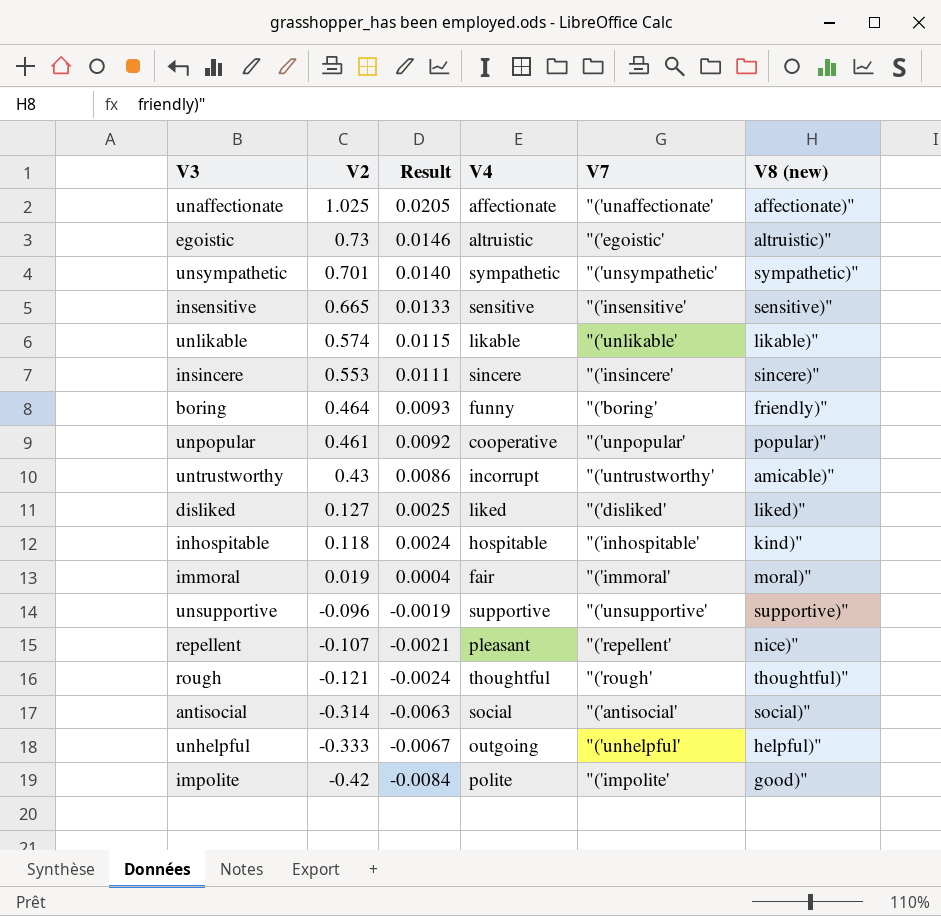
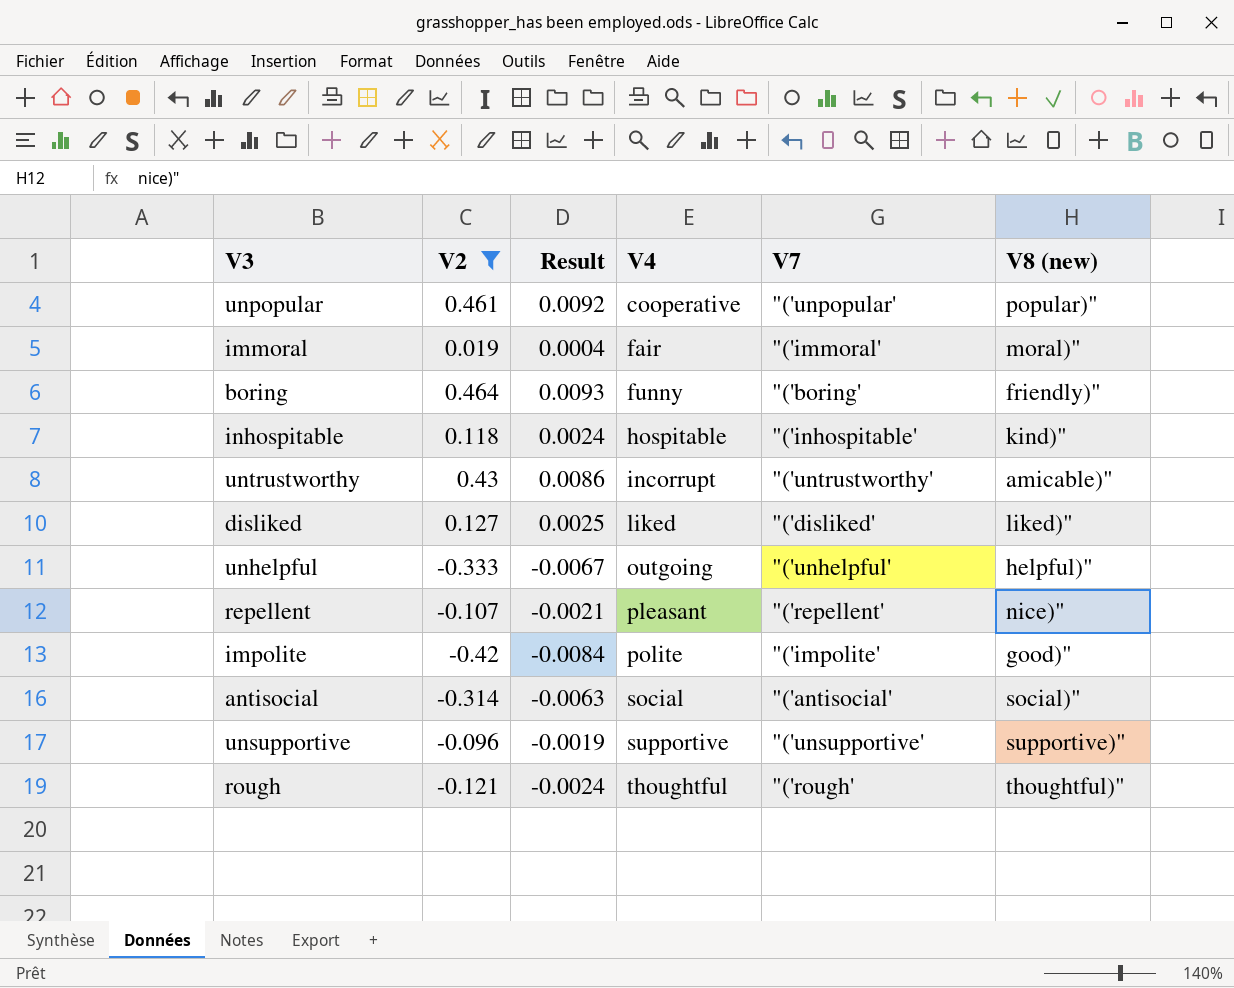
filter: none -> V2 <= 0.464
row order: V2 descending -> V4 ascending

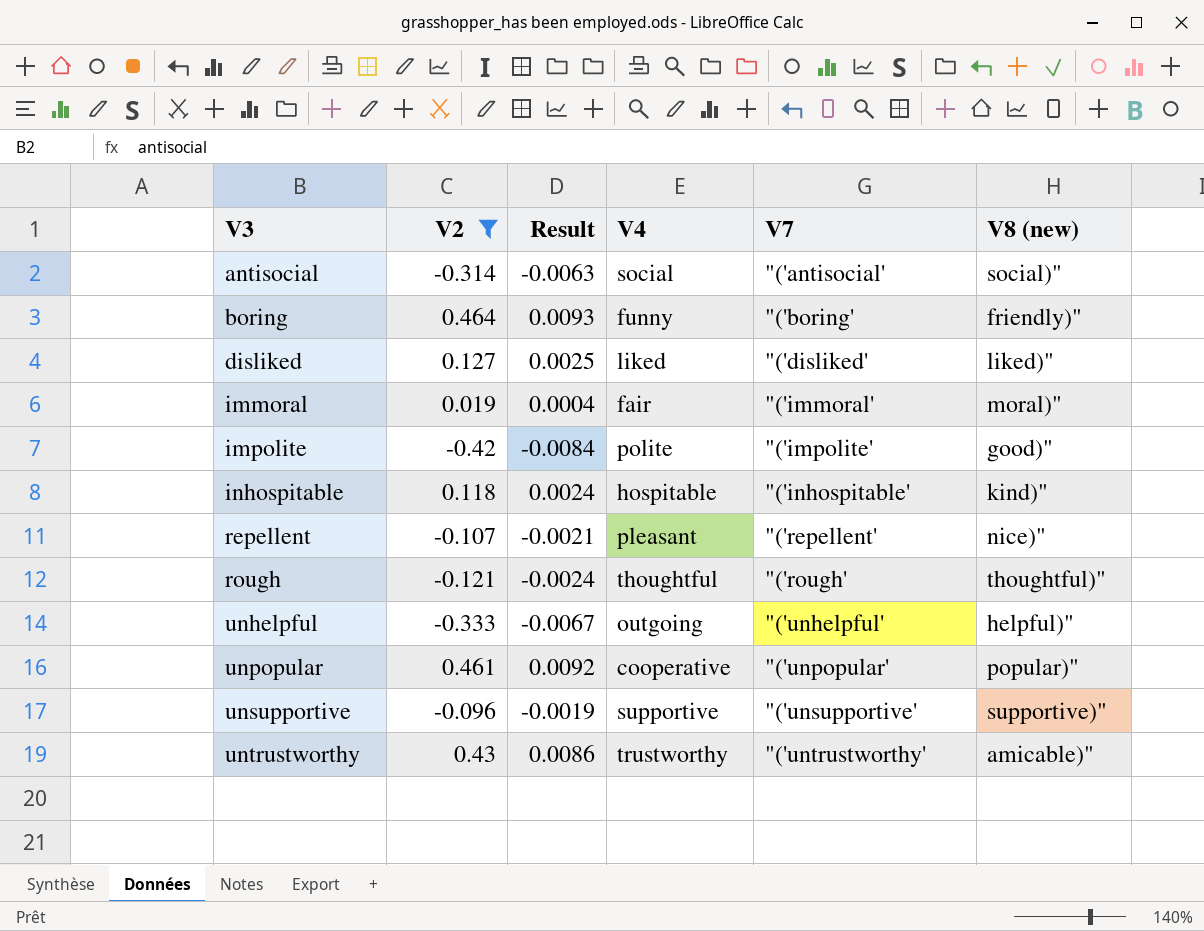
row order: V4 ascending -> V3 ascending
untrustworthy | V4: incorrupt -> trustworthy

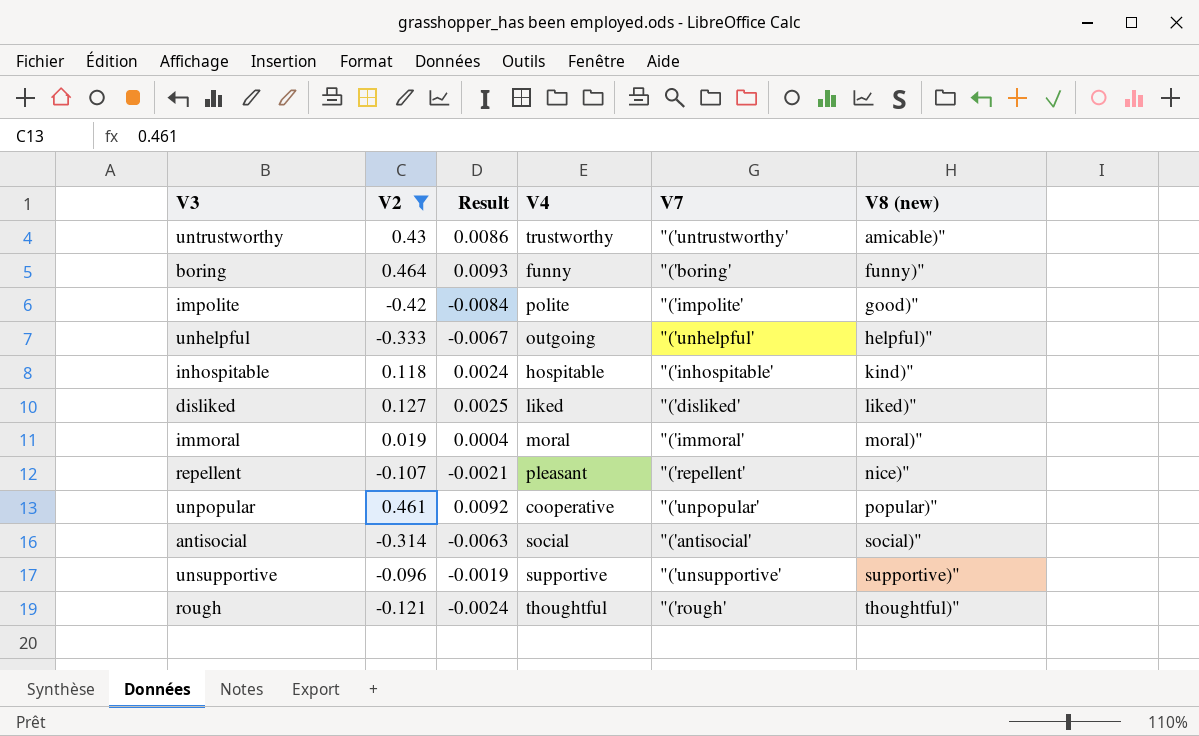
row order: V3 ascending -> V8 (new) ascending
boring | V8 (new): friendly)" -> funny)"
immoral | V4: fair -> moral

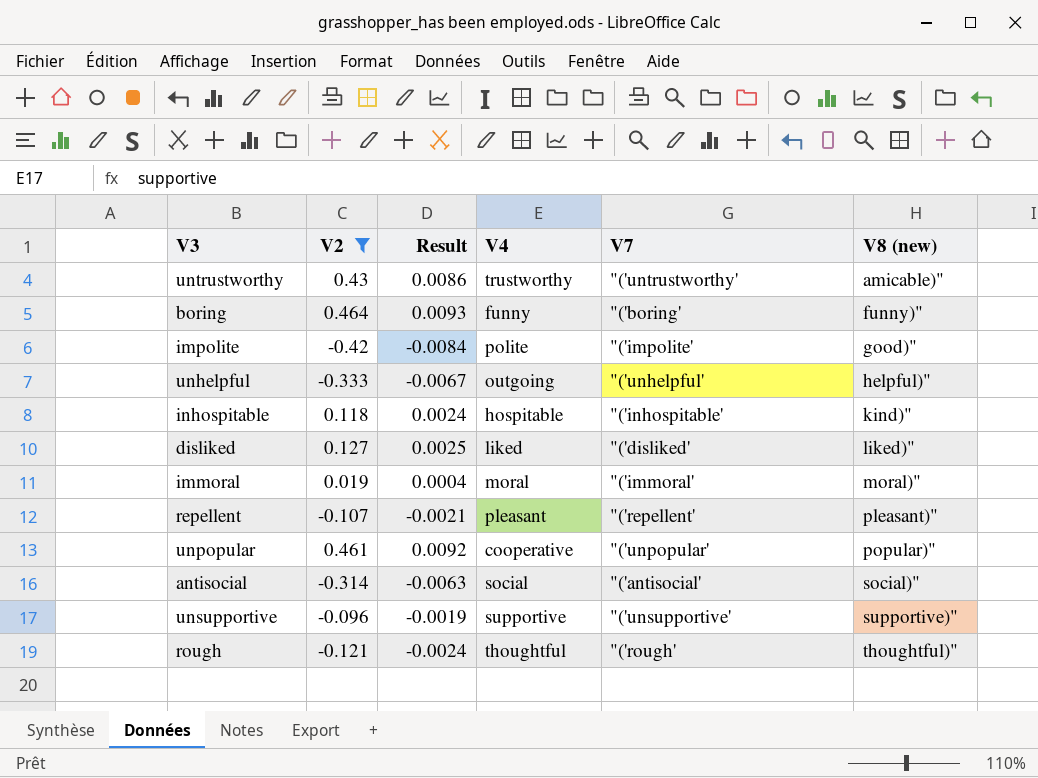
repellent | V8 (new): nice)" -> pleasant)"

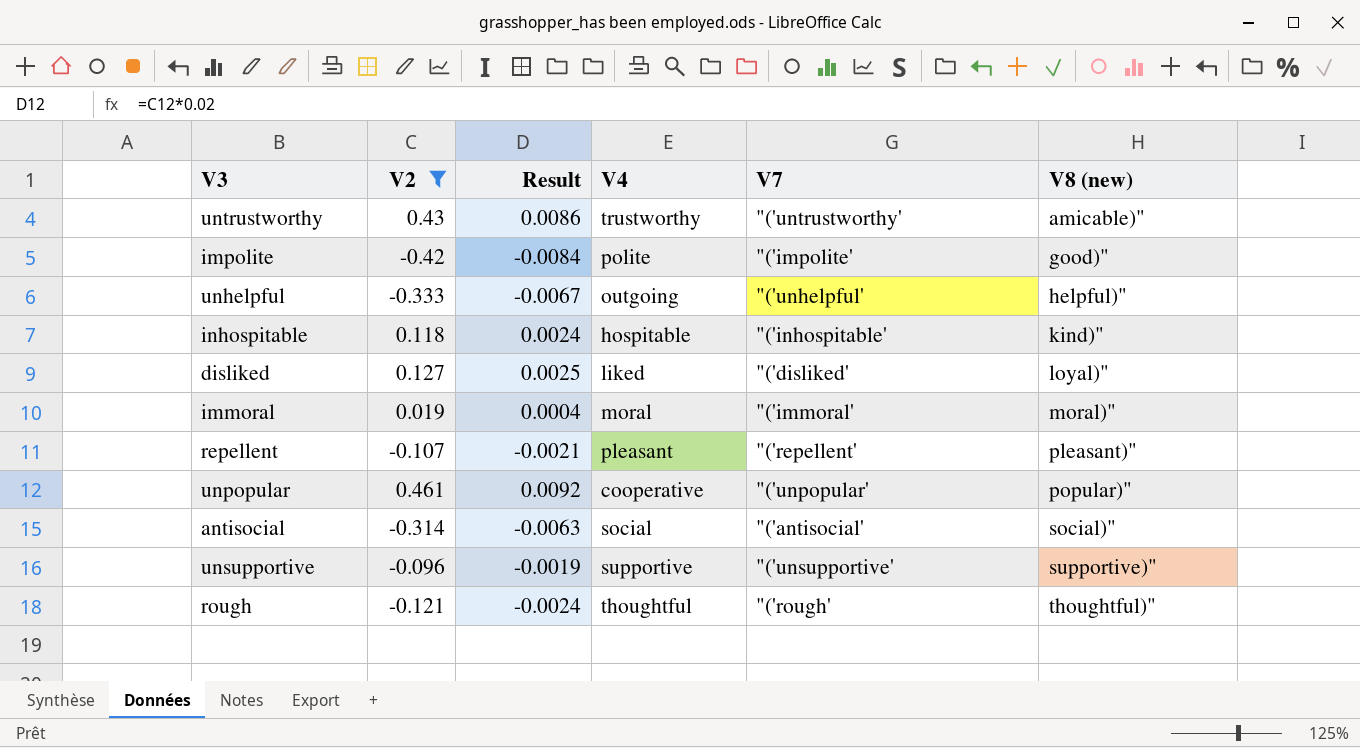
row boring: 0.464 | 0.0093 | funny | "('boring' | funny)" -> none
disliked | V8 (new): liked)" -> loyal)"

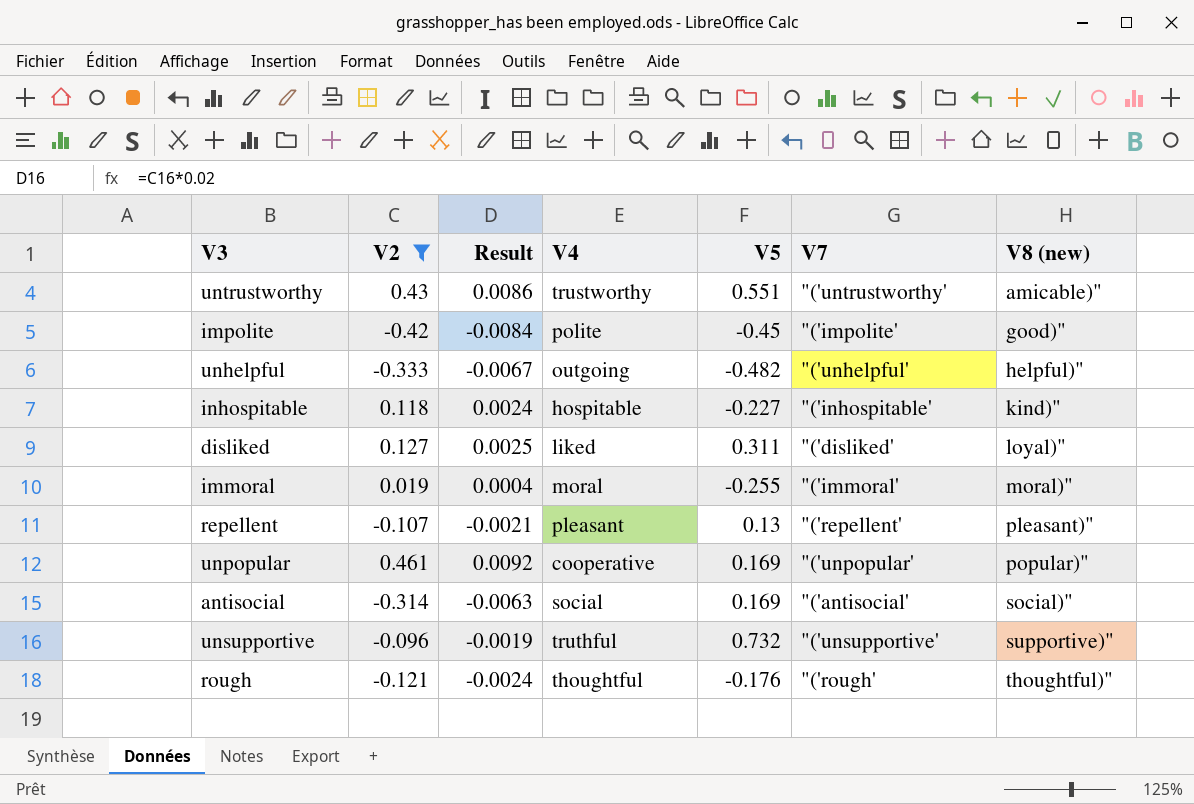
column V5 | position: none -> 5
unsupportive | V4: supportive -> truthful

